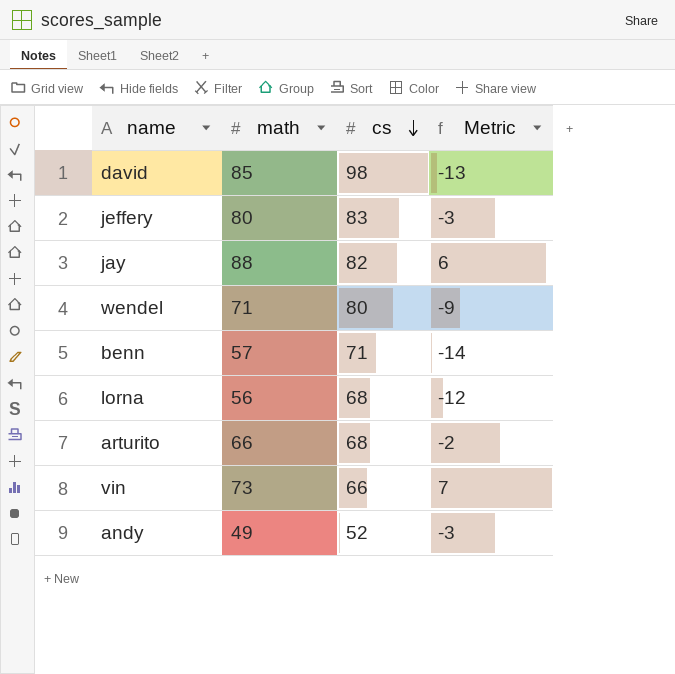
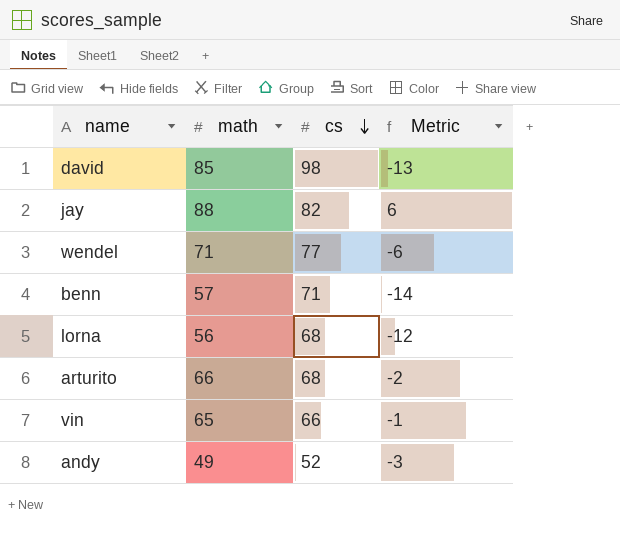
row jeffery: 80 | 83 | -3 -> none
wendel | cs: 80 -> 77
wendel | Metric: -9 -> -6
vin | math: 73 -> 65
vin | Metric: 7 -> -1

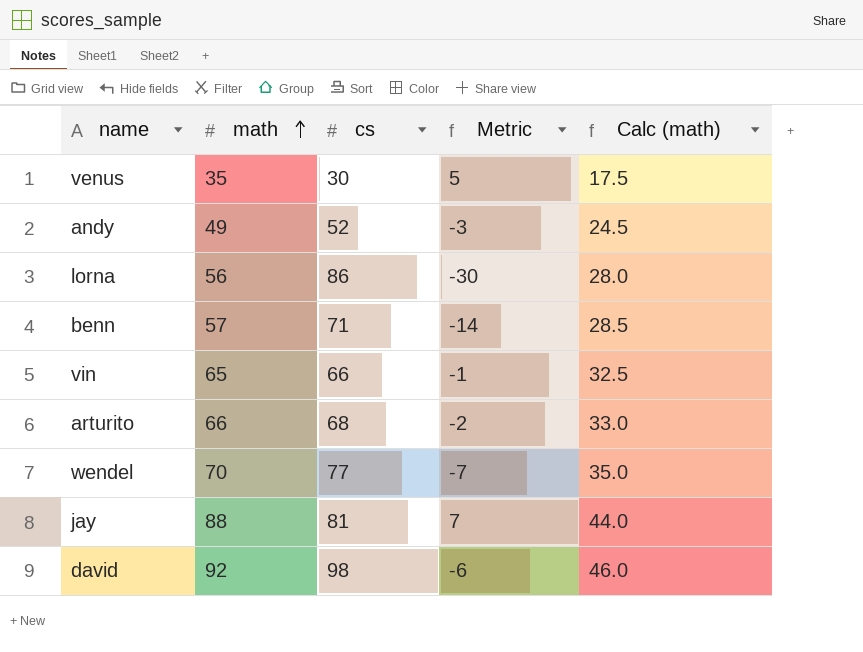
row order: cs descending -> math ascending
column Calc (math) | formula: none -> [math] * 0.5
row venus: none -> 35 | 30 | 5 | 17.5
lorna | cs: 68 -> 86
lorna | Metric: -12 -> -30
wendel | math: 71 -> 70
wendel | Metric: -6 -> -7
jay | cs: 82 -> 81
jay | Metric: 6 -> 7
david | math: 85 -> 92
david | Metric: -13 -> -6

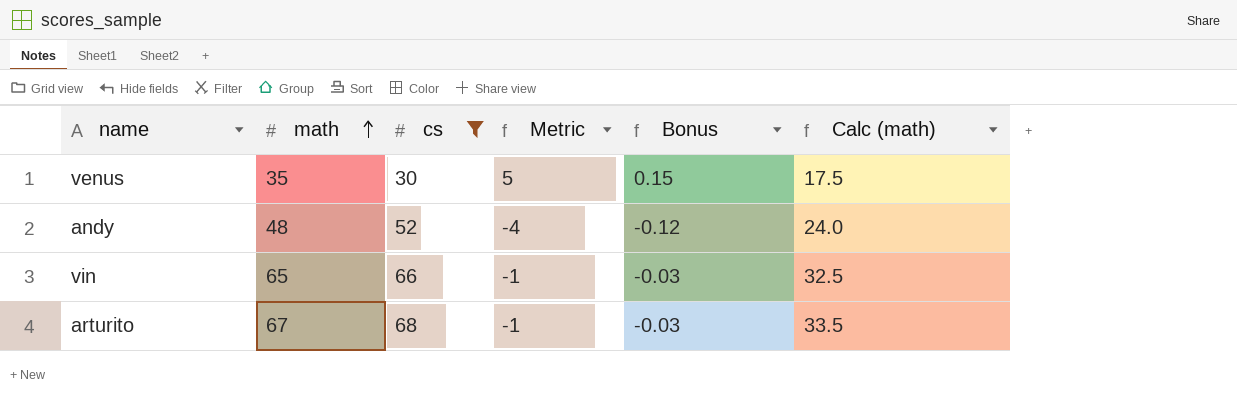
filter: none -> cs <= 68
column Bonus | formula: none -> [Metric] * 0.03
andy | math: 49 -> 48
andy | Metric: -3 -> -4
andy | Calc (math): 24.5 -> 24.0
arturito | math: 66 -> 67
arturito | Metric: -2 -> -1
arturito | Calc (math): 33.0 -> 33.5

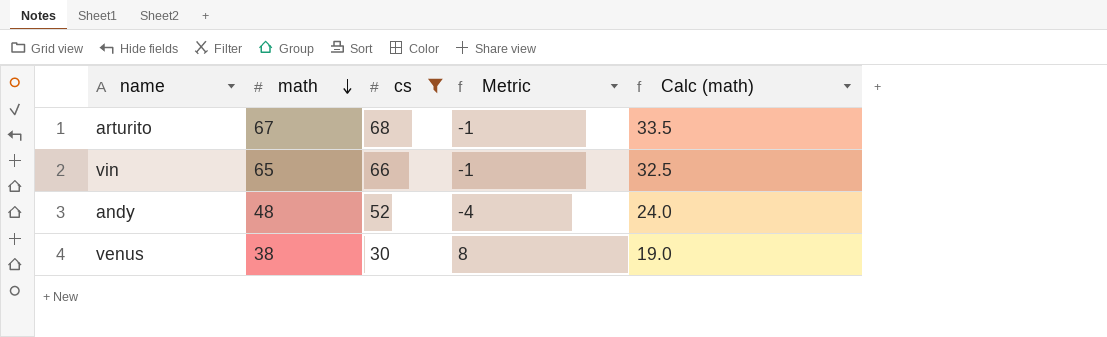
row order: math ascending -> math descending
column Bonus | formula: [Metric] * 0.03 -> none
venus | math: 35 -> 38
venus | Metric: 5 -> 8
venus | Calc (math): 17.5 -> 19.0

